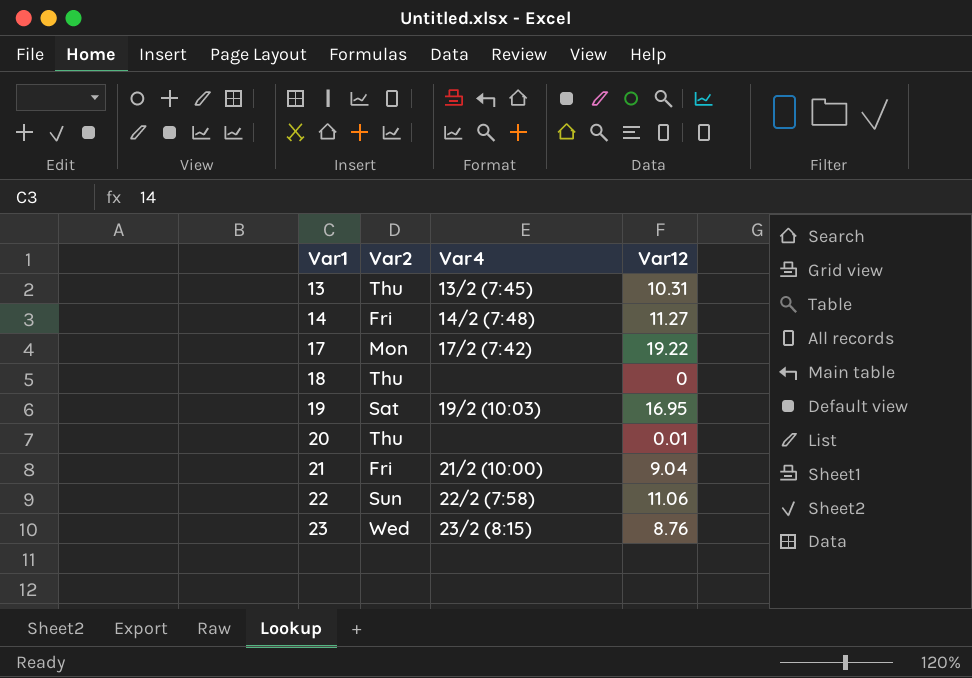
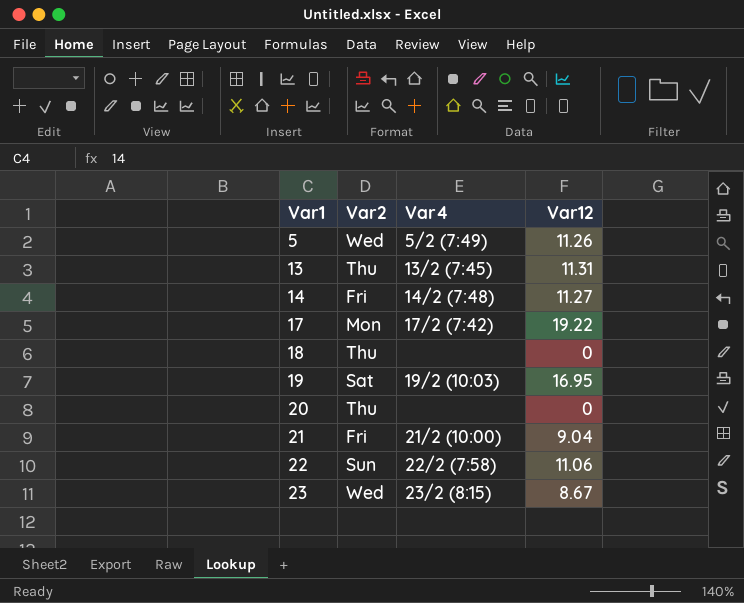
row 5: none -> Wed | 5/2 (7:49) | 11.26
13 | Var12: 10.31 -> 11.31
20 | Var12: 0.01 -> 0
23 | Var12: 8.76 -> 8.67

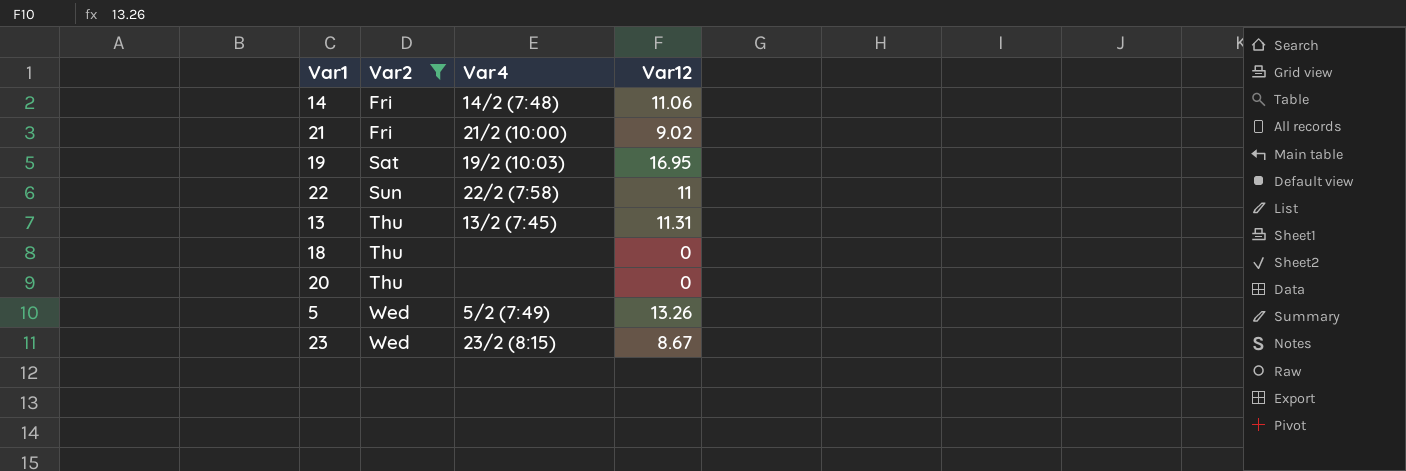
filter: none -> Var2 != Mon
row order: Var1 ascending -> Var2 ascending
14 | Var12: 11.27 -> 11.06
21 | Var12: 9.04 -> 9.02
22 | Var12: 11.06 -> 11
5 | Var12: 11.26 -> 13.26

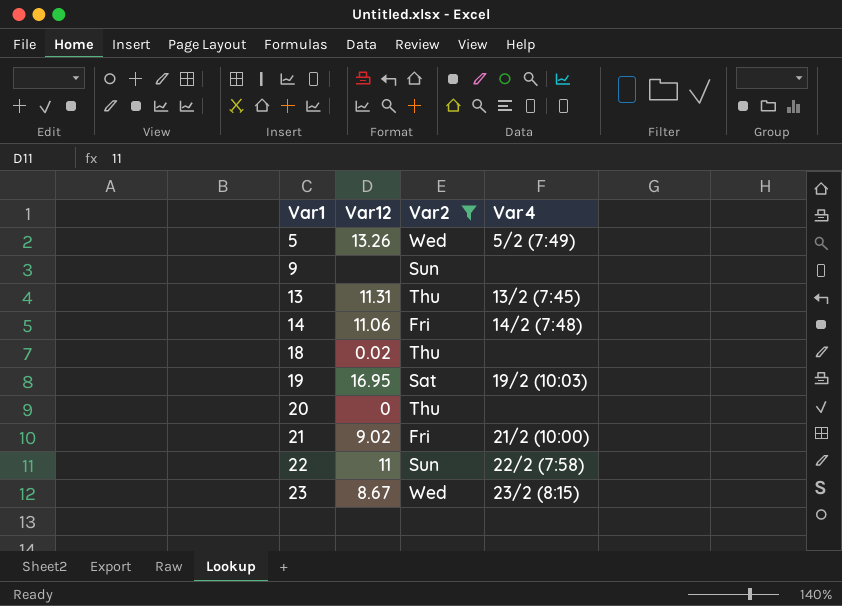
row order: Var2 ascending -> Var1 ascending
column Var12 | position: 4 -> 2
row 9: none -> none | Sun | none
18 | Var12: 0 -> 0.02

